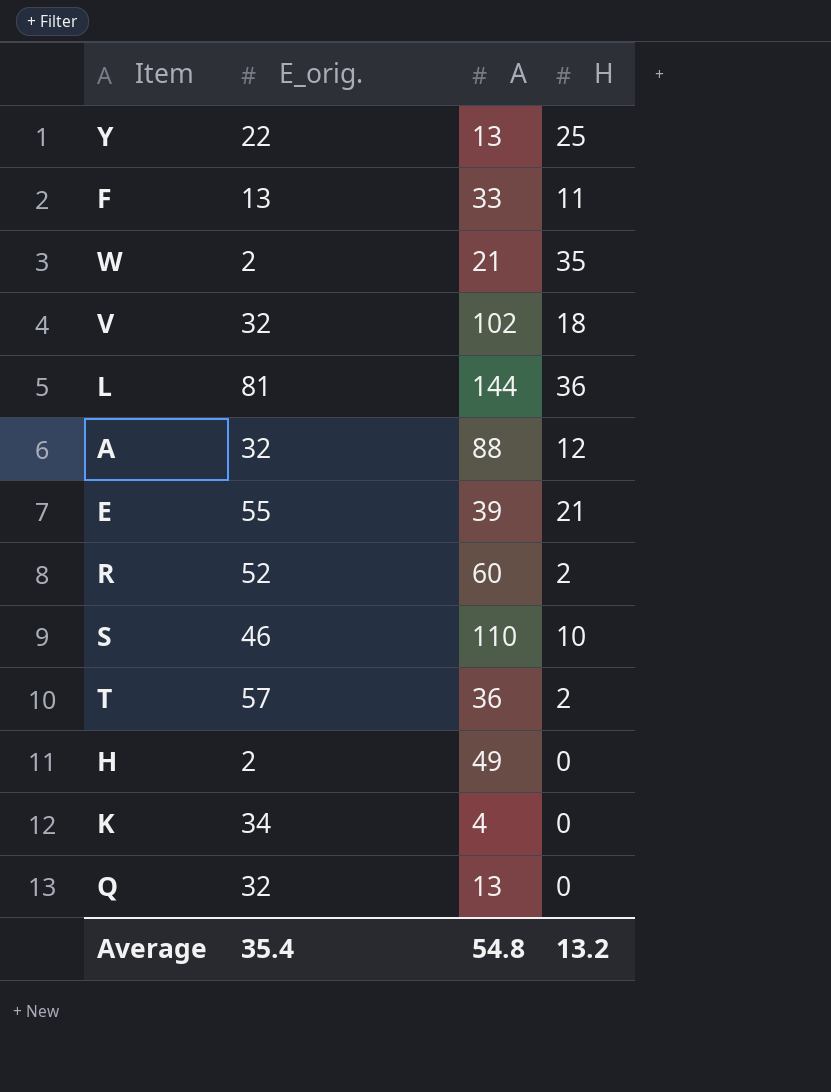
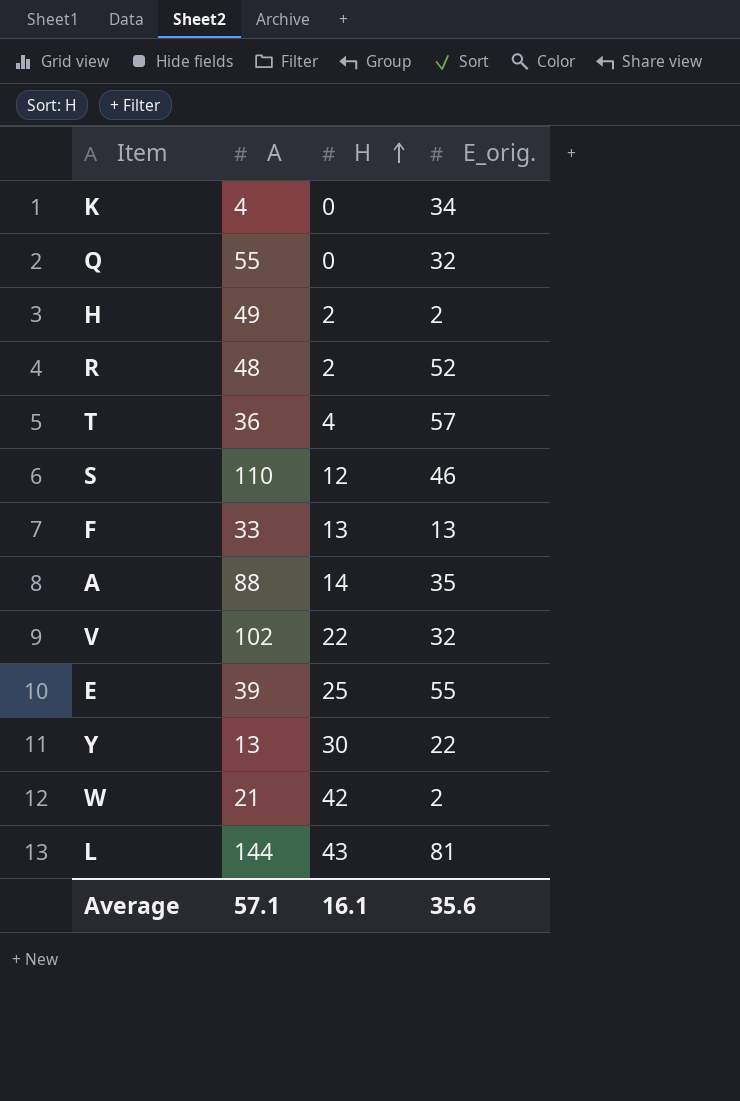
row order: none -> H ascending
column E_orig. | position: 2 -> 4
Q | A: 13 -> 55
H | H: 0 -> 2
R | A: 60 -> 48
T | H: 2 -> 4
S | H: 10 -> 12
F | H: 11 -> 13
A | H: 12 -> 14
A | E_orig.: 32 -> 35
V | H: 18 -> 22
E | H: 21 -> 25
Y | H: 25 -> 30
W | H: 35 -> 42
L | H: 36 -> 43
Average | A: 54.8 -> 57.1
Average | H: 13.2 -> 16.1
Average | E_orig.: 35.4 -> 35.6

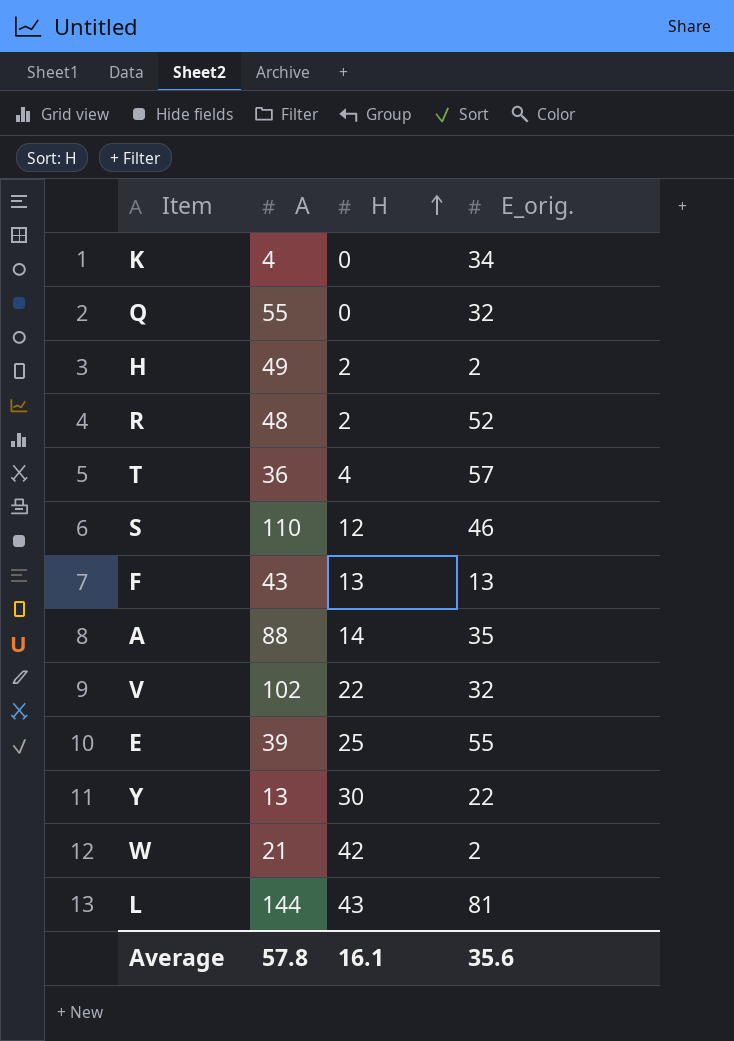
F | A: 33 -> 43
Average | A: 57.1 -> 57.8

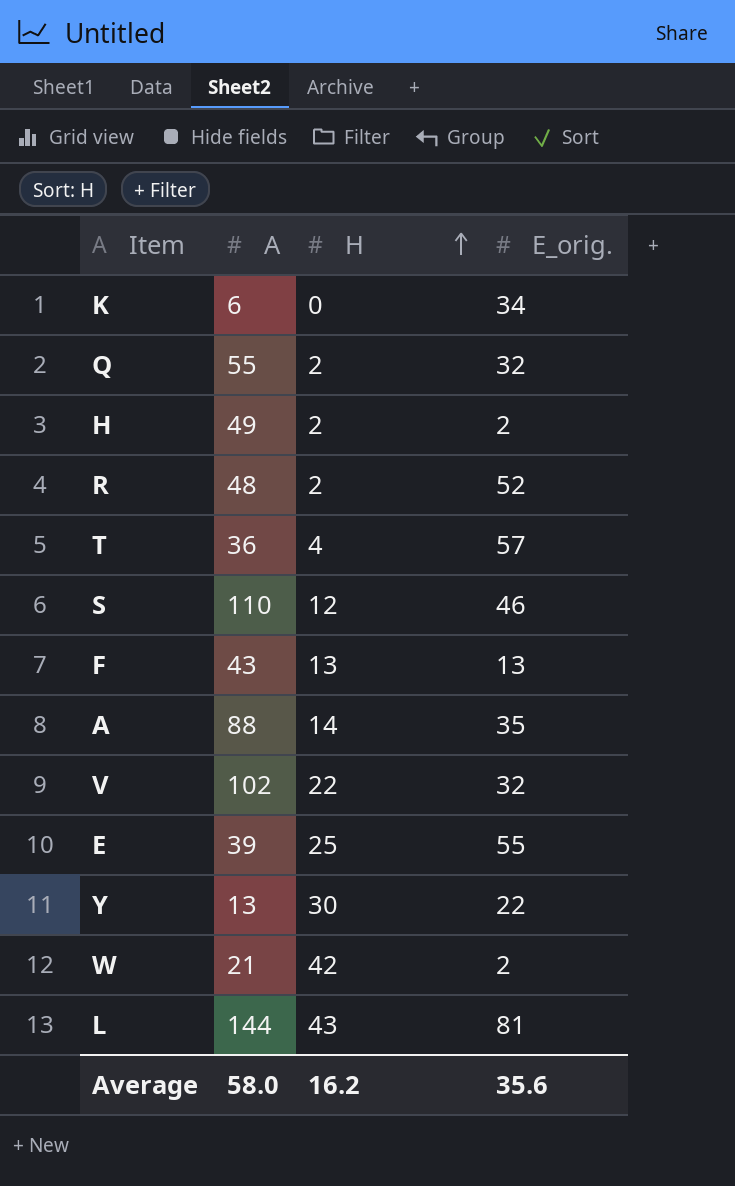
K | A: 4 -> 6
Q | H: 0 -> 2
Average | A: 57.8 -> 58.0
Average | H: 16.1 -> 16.2

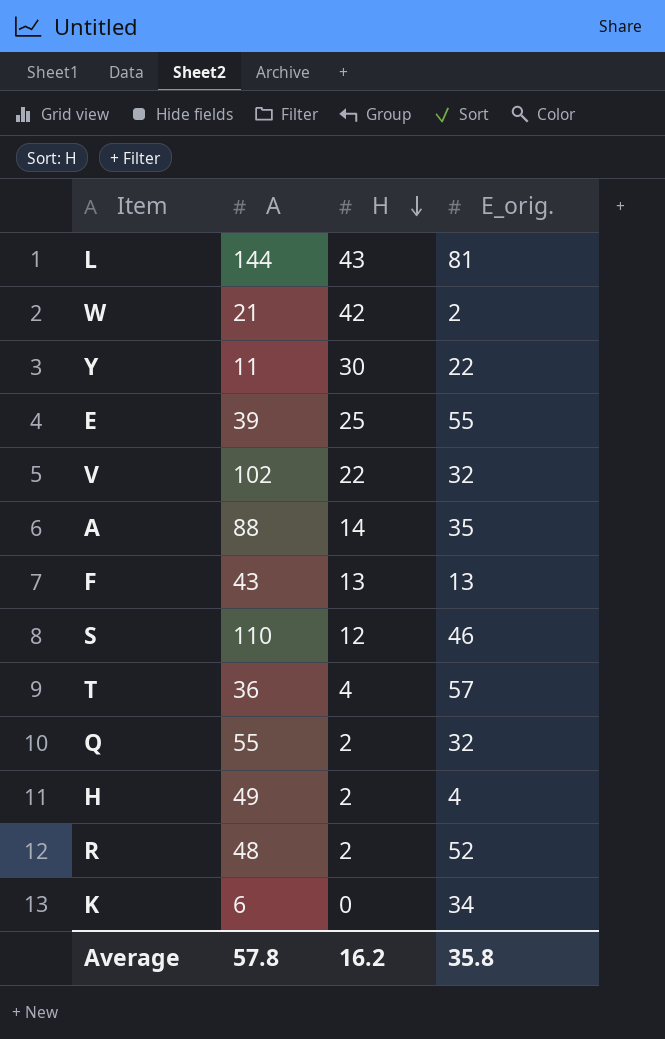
row order: H ascending -> H descending
Y | A: 13 -> 11
H | E_orig.: 2 -> 4
Average | A: 58.0 -> 57.8
Average | E_orig.: 35.6 -> 35.8

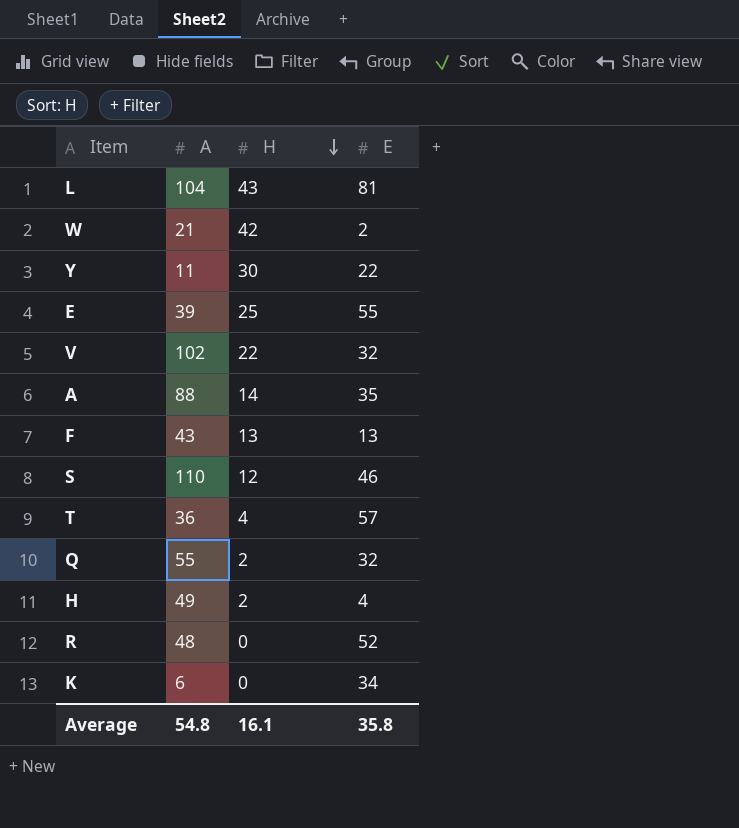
column name: E_orig. -> E
L | A: 144 -> 104
R | H: 2 -> 0
Average | A: 57.8 -> 54.8
Average | H: 16.2 -> 16.1

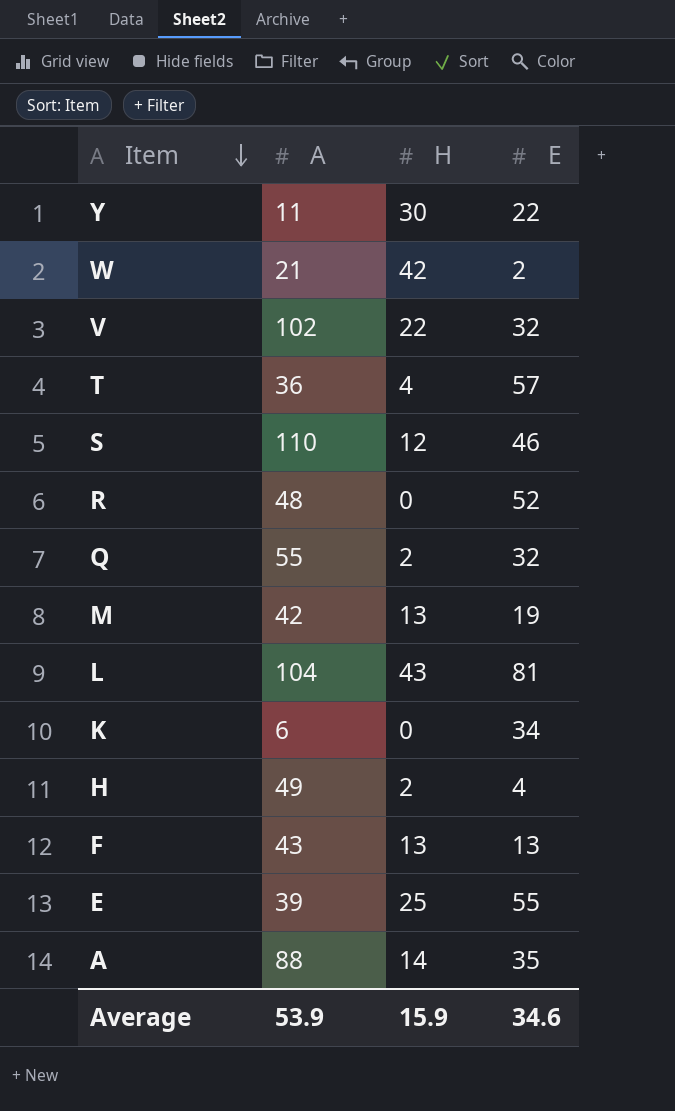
row order: H descending -> Item descending
row M: none -> 42 | 13 | 19
Average | A: 54.8 -> 53.9
Average | H: 16.1 -> 15.9
Average | E: 35.8 -> 34.6

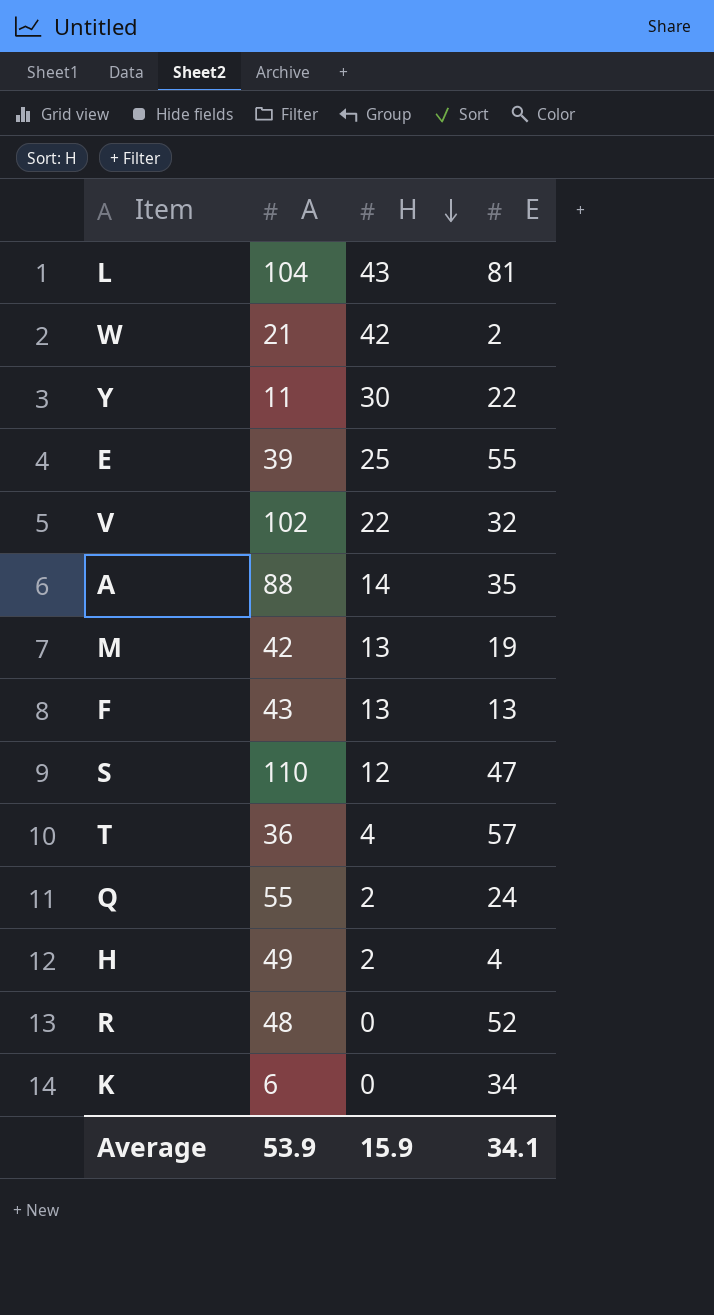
row order: Item descending -> H descending
S | E: 46 -> 47
Q | E: 32 -> 24
Average | E: 34.6 -> 34.1

